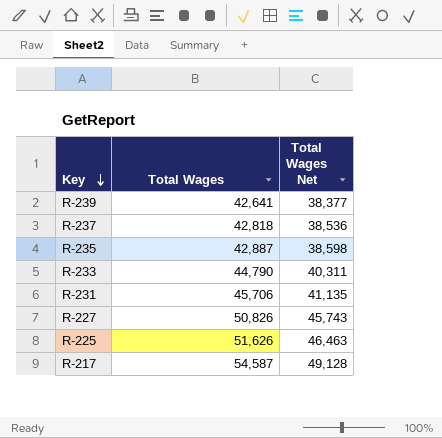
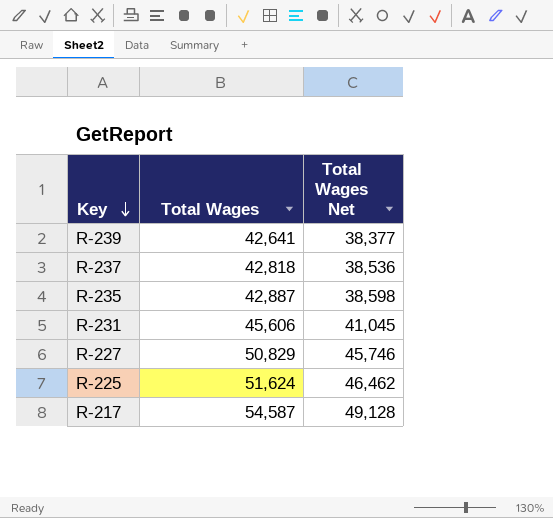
row R-233: 44,790 | 40,311 -> none
R-231 | Total Wages: 45,706 -> 45,606
R-231 | Total Wages Net: 41,135 -> 41,045
R-227 | Total Wages: 50,826 -> 50,829
R-227 | Total Wages Net: 45,743 -> 45,746
R-225 | Total Wages: 51,626 -> 51,624
R-225 | Total Wages Net: 46,463 -> 46,462

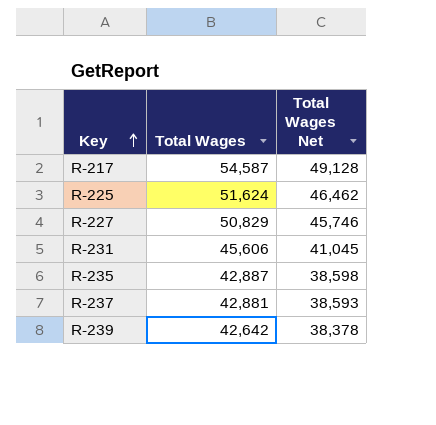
row order: Key descending -> Key ascending
R-237 | Total Wages: 42,818 -> 42,881
R-237 | Total Wages Net: 38,536 -> 38,593
R-239 | Total Wages: 42,641 -> 42,642
R-239 | Total Wages Net: 38,377 -> 38,378

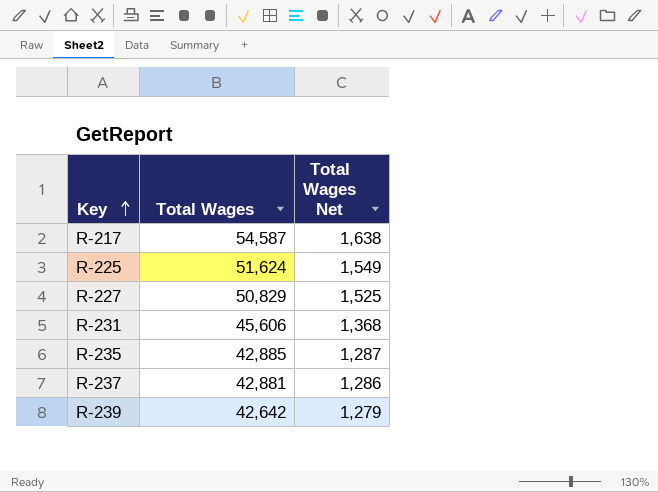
column Total Wages Net | formula: [Total Wages] * 0.9 -> [Total Wages] * 0.03
R-235 | Total Wages: 42,887 -> 42,885

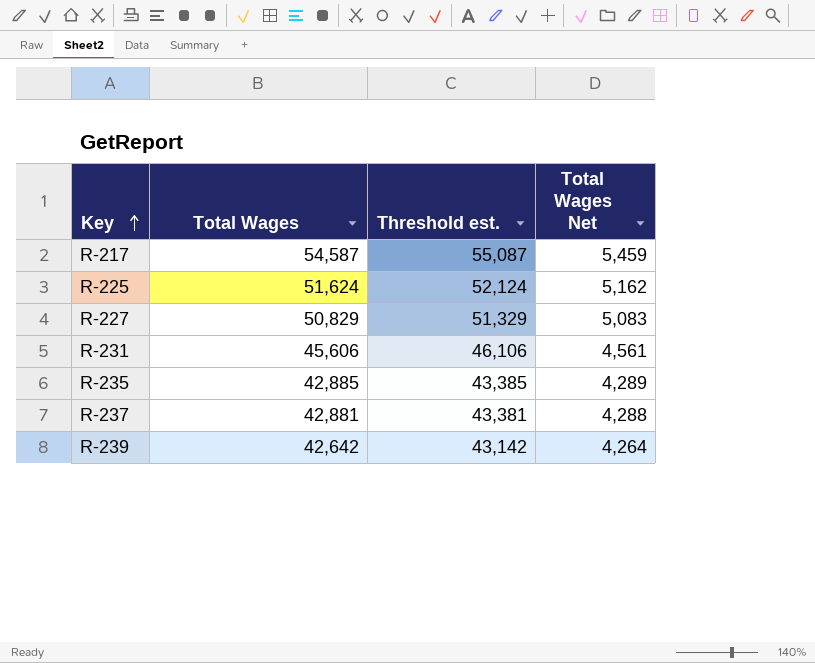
column Threshold est. | formula: none -> [Total Wages] + 500
column Total Wages Net | formula: [Total Wages] * 0.03 -> [Total Wages] * 0.1

